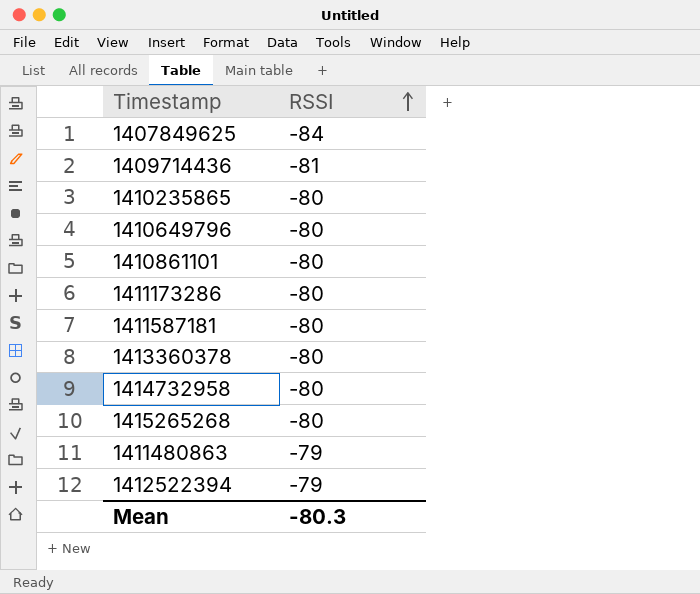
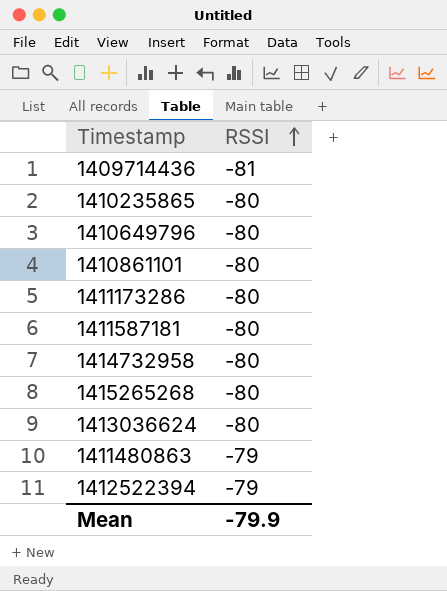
row 1407849625: -84 -> none
row 1413360378: -80 -> none
row 1413036624: none -> -80
Mean | RSSI: -80.3 -> -79.9

